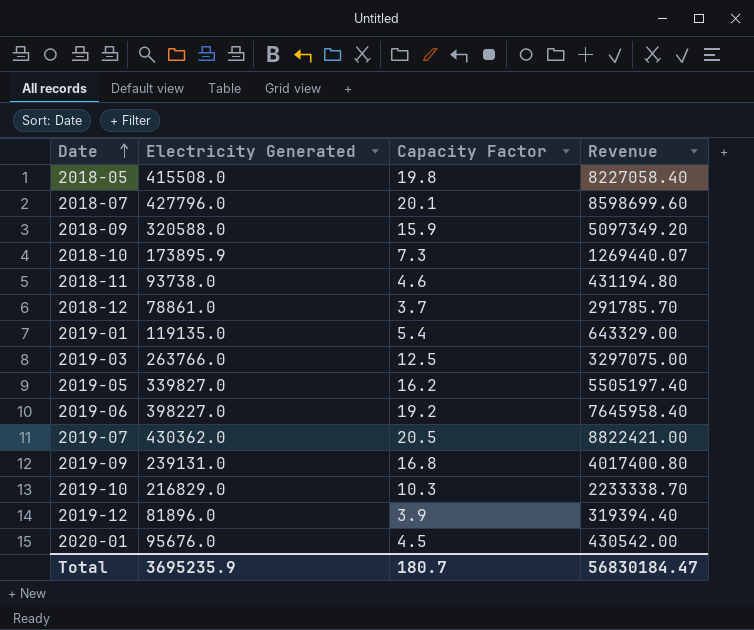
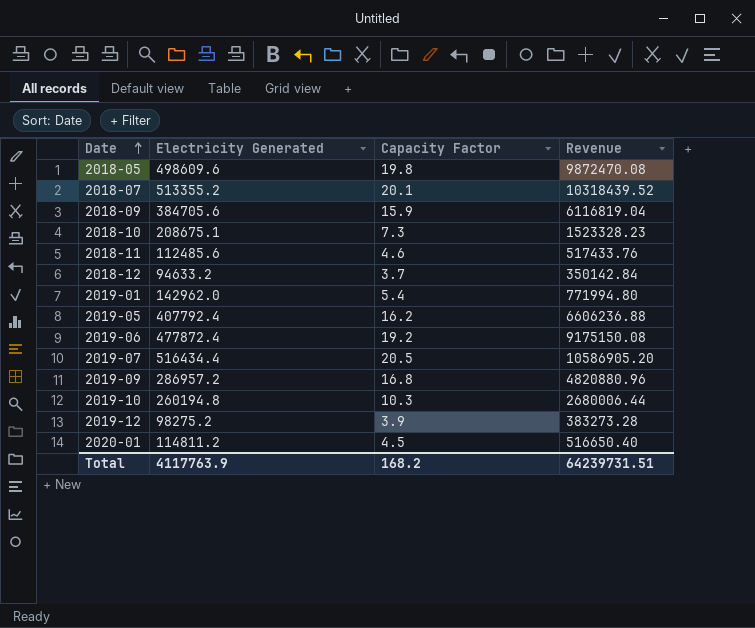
row 2019-03: 263766.0 | 12.5 | 3297075.00 -> none
2018-05 | Electricity Generated: 415508.0 -> 498609.6
2018-05 | Revenue: 8227058.40 -> 9872470.08
2018-07 | Electricity Generated: 427796.0 -> 513355.2
2018-07 | Revenue: 8598699.60 -> 10318439.52
2018-09 | Electricity Generated: 320588.0 -> 384705.6
2018-09 | Revenue: 5097349.20 -> 6116819.04
2018-10 | Electricity Generated: 173895.9 -> 208675.1
2018-10 | Revenue: 1269440.07 -> 1523328.23
2018-11 | Electricity Generated: 93738.0 -> 112485.6
2018-11 | Revenue: 431194.80 -> 517433.76
2018-12 | Electricity Generated: 78861.0 -> 94633.2
2018-12 | Revenue: 291785.70 -> 350142.84
2019-01 | Electricity Generated: 119135.0 -> 142962.0
2019-01 | Revenue: 643329.00 -> 771994.80
2019-05 | Electricity Generated: 339827.0 -> 407792.4
2019-05 | Revenue: 5505197.40 -> 6606236.88
2019-06 | Electricity Generated: 398227.0 -> 477872.4
2019-06 | Revenue: 7645958.40 -> 9175150.08
2019-07 | Electricity Generated: 430362.0 -> 516434.4
2019-07 | Revenue: 8822421.00 -> 10586905.20
2019-09 | Electricity Generated: 239131.0 -> 286957.2
2019-09 | Revenue: 4017400.80 -> 4820880.96
2019-10 | Electricity Generated: 216829.0 -> 260194.8
2019-10 | Revenue: 2233338.70 -> 2680006.44
2019-12 | Electricity Generated: 81896.0 -> 98275.2
2019-12 | Revenue: 319394.40 -> 383273.28
2020-01 | Electricity Generated: 95676.0 -> 114811.2
2020-01 | Revenue: 430542.00 -> 516650.40
Total | Electricity Generated: 3695235.9 -> 4117763.9
Total | Capacity Factor: 180.7 -> 168.2
Total | Revenue: 56830184.47 -> 64239731.51

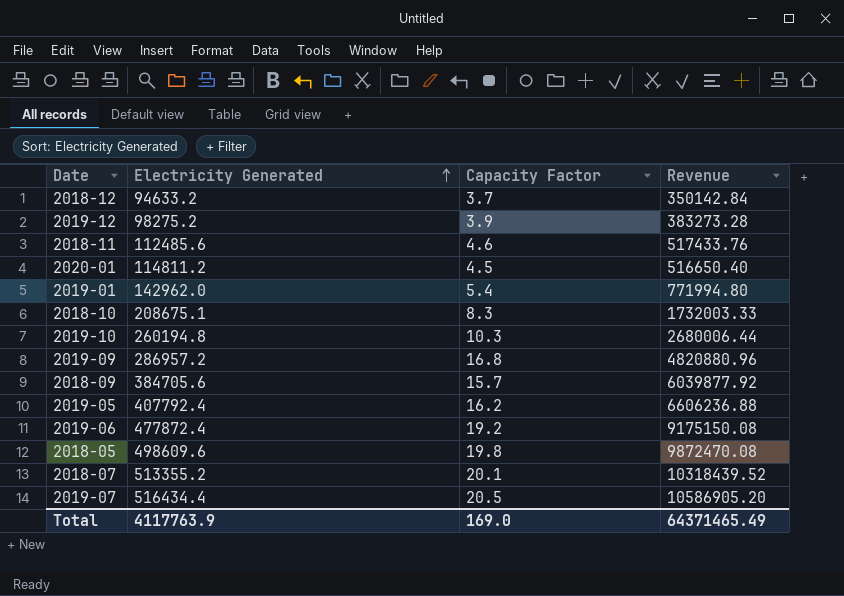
row order: Date ascending -> Electricity Generated ascending
2018-10 | Capacity Factor: 7.3 -> 8.3
2018-10 | Revenue: 1523328.23 -> 1732003.33
2018-09 | Capacity Factor: 15.9 -> 15.7
2018-09 | Revenue: 6116819.04 -> 6039877.92
Total | Capacity Factor: 168.2 -> 169.0
Total | Revenue: 64239731.51 -> 64371465.49

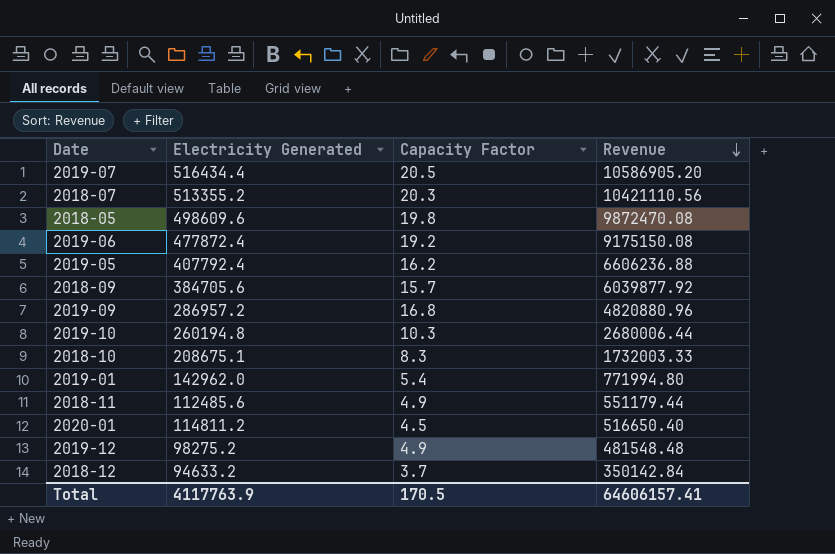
row order: Electricity Generated ascending -> Revenue descending
2018-07 | Capacity Factor: 20.1 -> 20.3
2018-07 | Revenue: 10318439.52 -> 10421110.56
2018-11 | Capacity Factor: 4.6 -> 4.9
2018-11 | Revenue: 517433.76 -> 551179.44
2019-12 | Capacity Factor: 3.9 -> 4.9
2019-12 | Revenue: 383273.28 -> 481548.48
Total | Capacity Factor: 169.0 -> 170.5
Total | Revenue: 64371465.49 -> 64606157.41

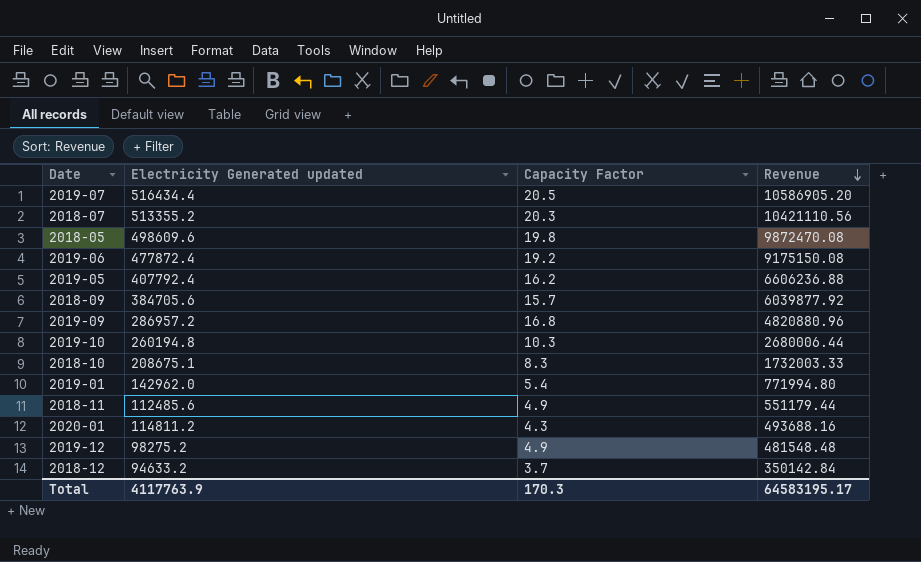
column name: Electricity Generated -> Electricity Generated updated
2020-01 | Capacity Factor: 4.5 -> 4.3
2020-01 | Revenue: 516650.40 -> 493688.16
Total | Capacity Factor: 170.5 -> 170.3
Total | Revenue: 64606157.41 -> 64583195.17

